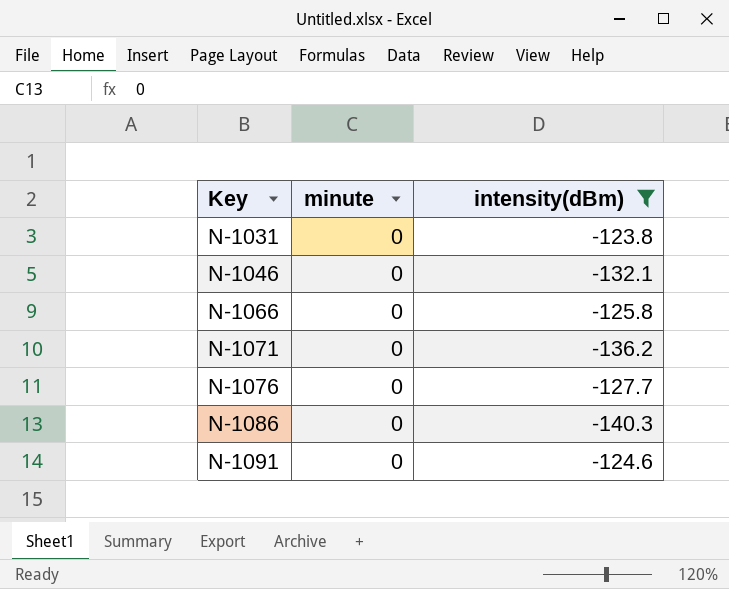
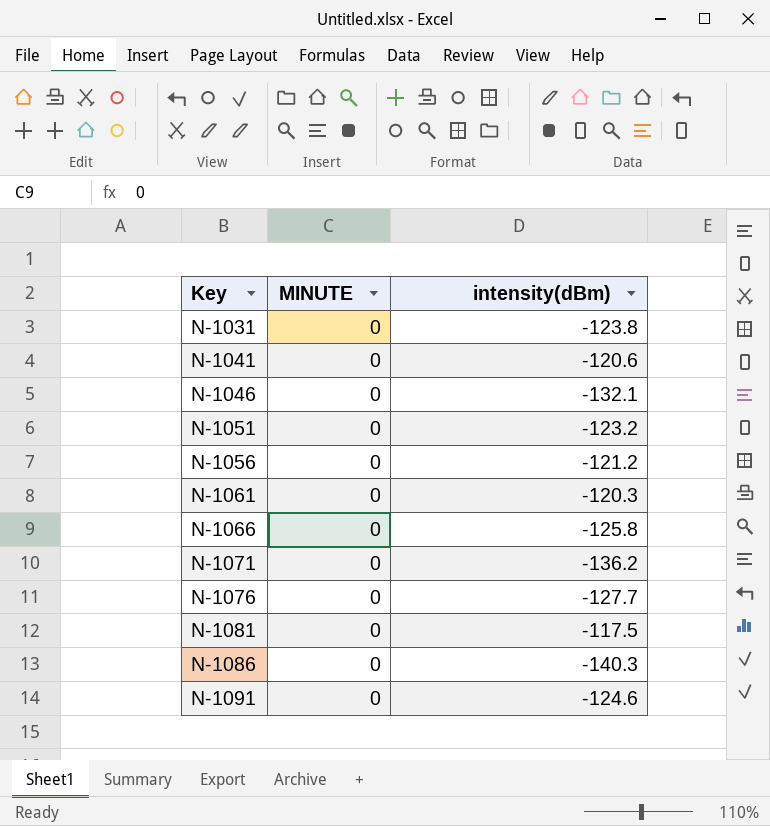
filter: intensity(dBm) <= -123.8 -> none
column name: minute -> MINUTE

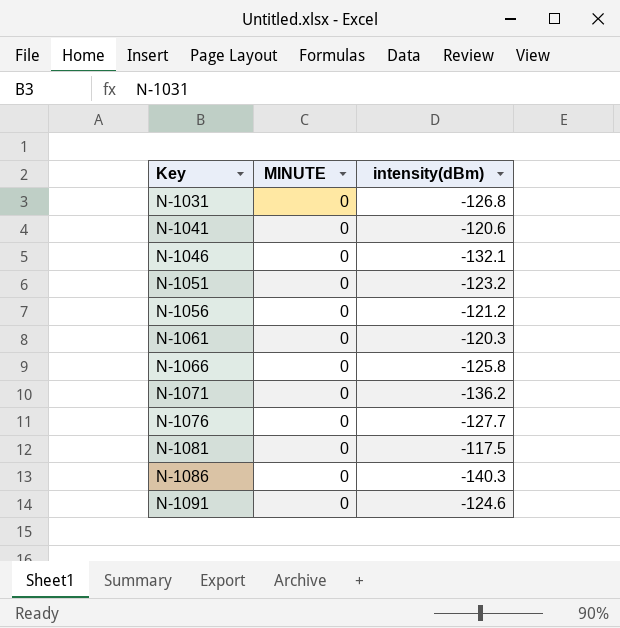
N-1031 | intensity(dBm): -123.8 -> -126.8

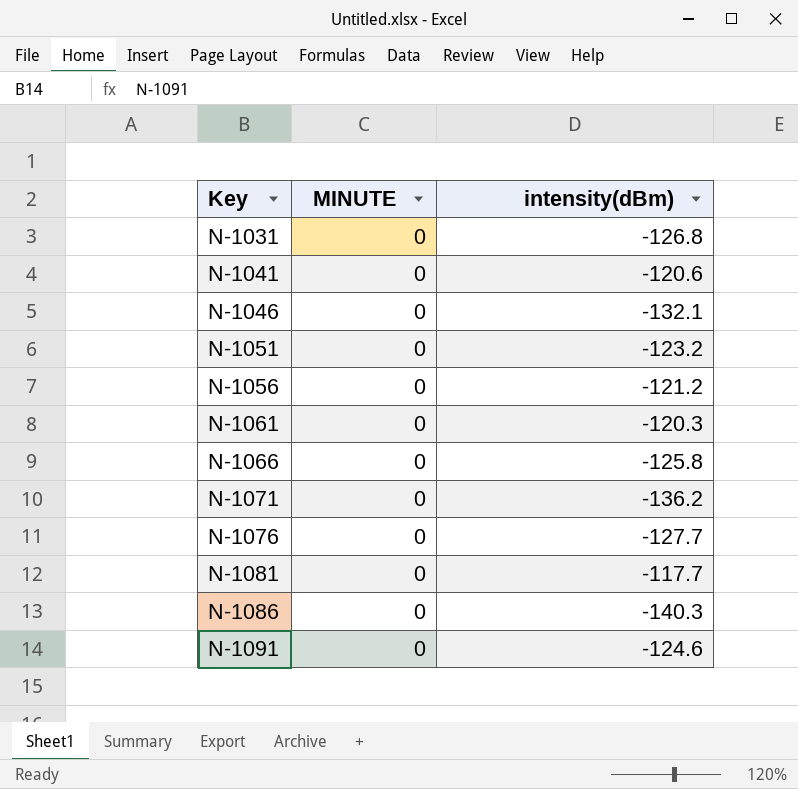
N-1081 | intensity(dBm): -117.5 -> -117.7

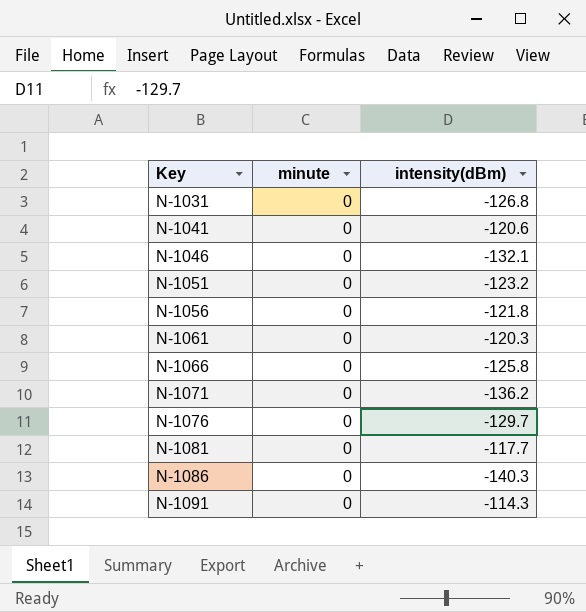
column name: MINUTE -> minute
N-1056 | intensity(dBm): -121.2 -> -121.8
N-1076 | intensity(dBm): -127.7 -> -129.7
N-1091 | intensity(dBm): -124.6 -> -114.3

